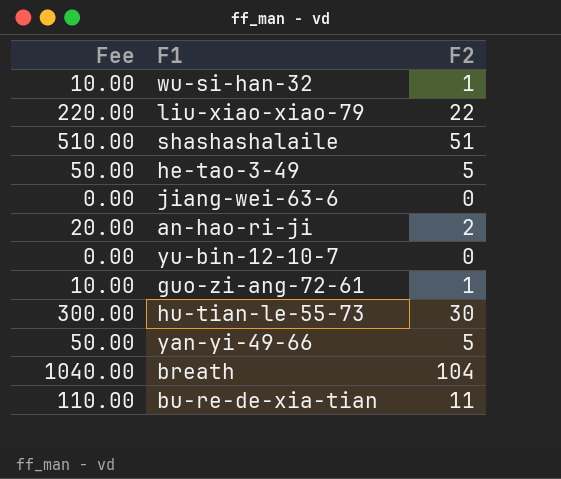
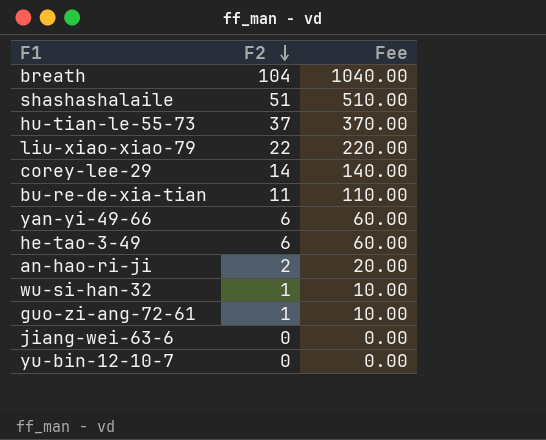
row order: none -> F2 descending
column Fee | position: 1 -> 3
hu-tian-le-55-73 | F2: 30 -> 37
hu-tian-le-55-73 | Fee: 300.00 -> 370.00
row corey-lee-29: none -> 14 | 140.00
yan-yi-49-66 | F2: 5 -> 6
yan-yi-49-66 | Fee: 50.00 -> 60.00
he-tao-3-49 | F2: 5 -> 6
he-tao-3-49 | Fee: 50.00 -> 60.00

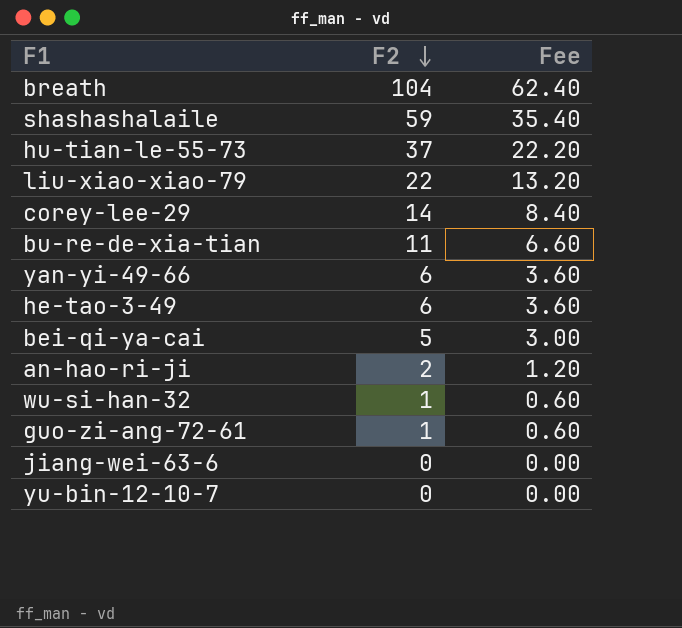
column Fee | formula: [F2] * 10 -> [F2] * 0.6
shashashalaile | F2: 51 -> 59
row bei-qi-ya-cai: none -> 5 | 3.00

